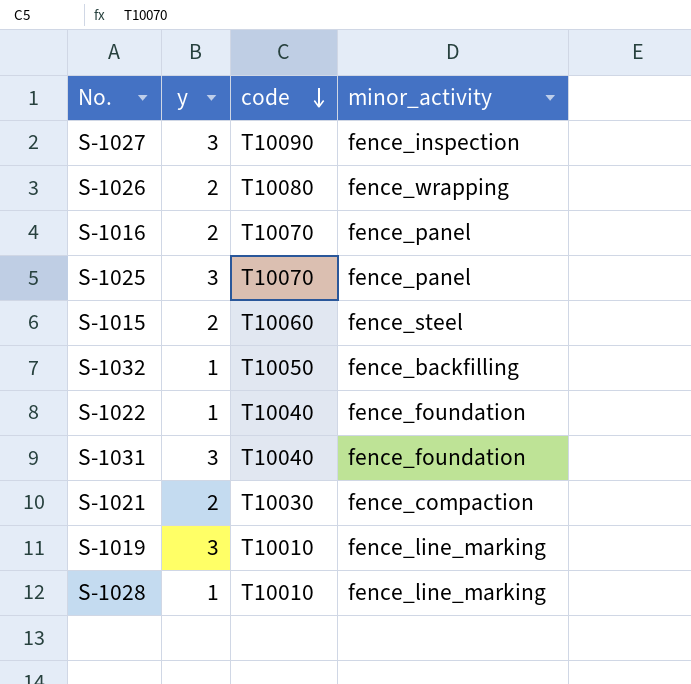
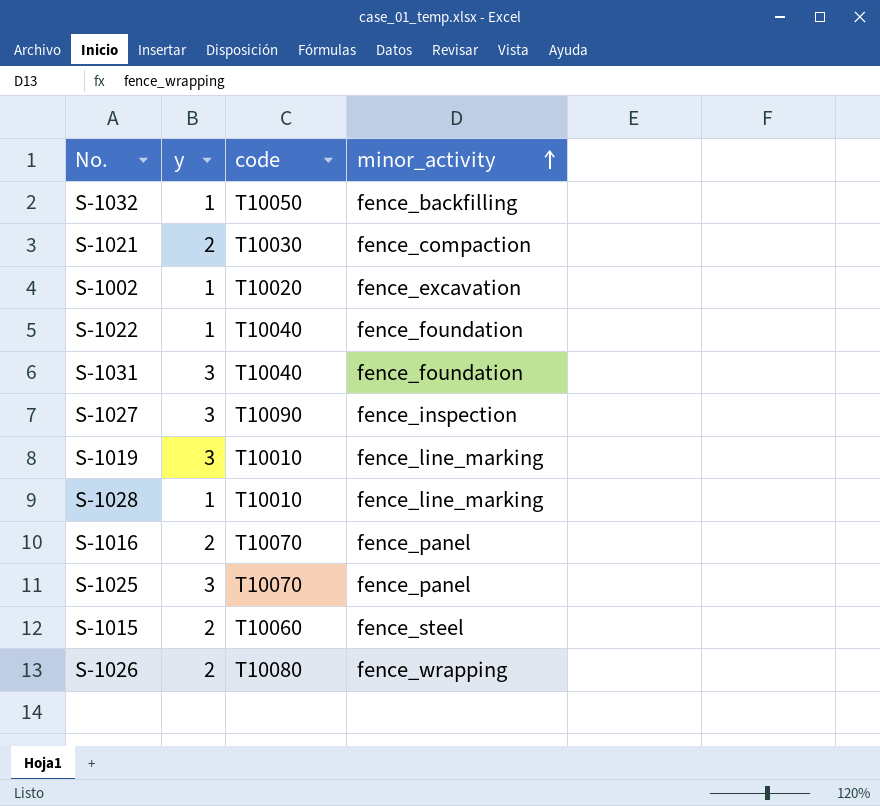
row order: code descending -> minor_activity ascending
row S-1002: none -> 1 | T10020 | fence_excavation

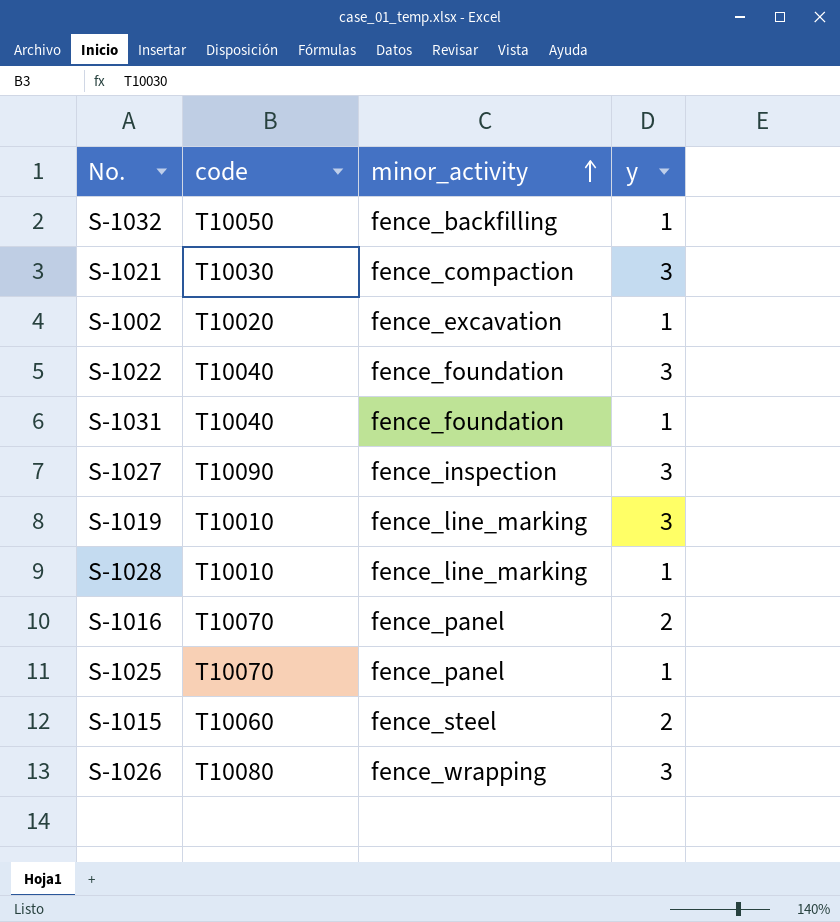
column y | position: 2 -> 4
S-1021 | y: 2 -> 3
S-1022 | y: 1 -> 3
S-1031 | y: 3 -> 1
S-1025 | y: 3 -> 1
S-1026 | y: 2 -> 3

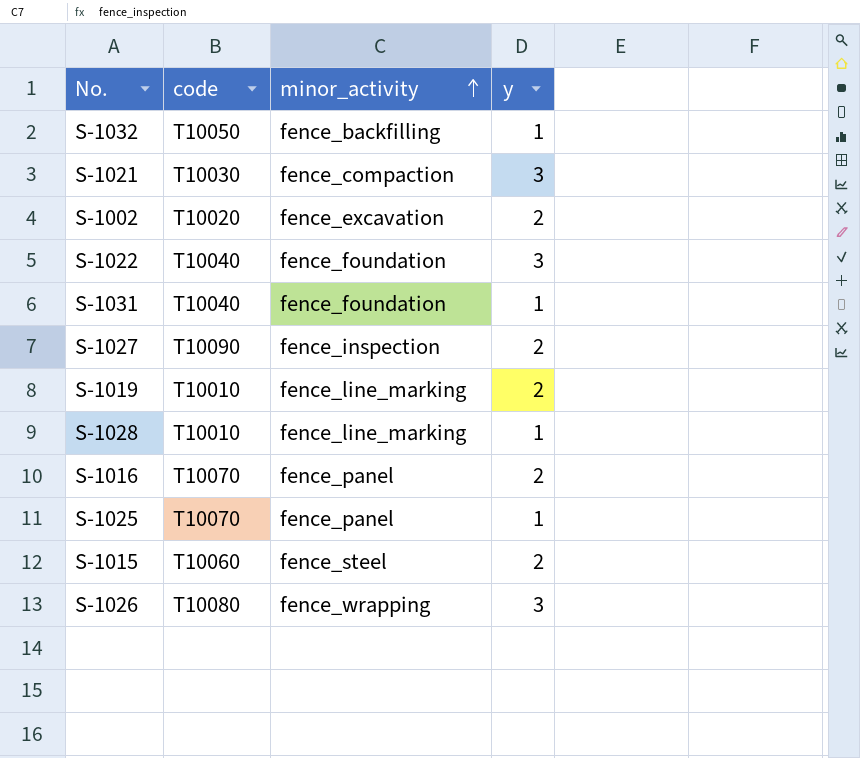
S-1002 | y: 1 -> 2
S-1027 | y: 3 -> 2
S-1019 | y: 3 -> 2

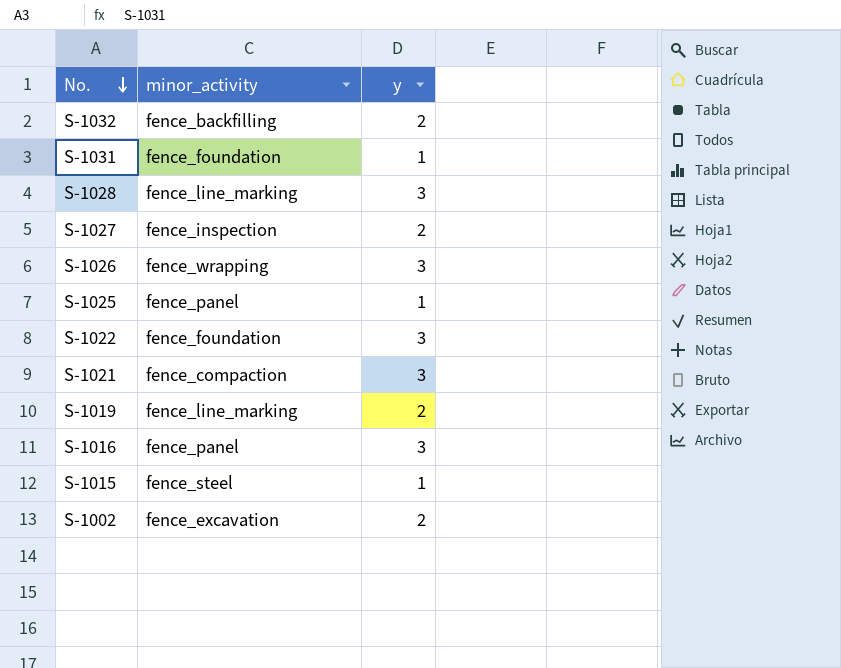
row order: minor_activity ascending -> No. descending
column code | position: 2 -> none
S-1032 | y: 1 -> 2
S-1028 | y: 1 -> 3
S-1016 | y: 2 -> 3
S-1015 | y: 2 -> 1

